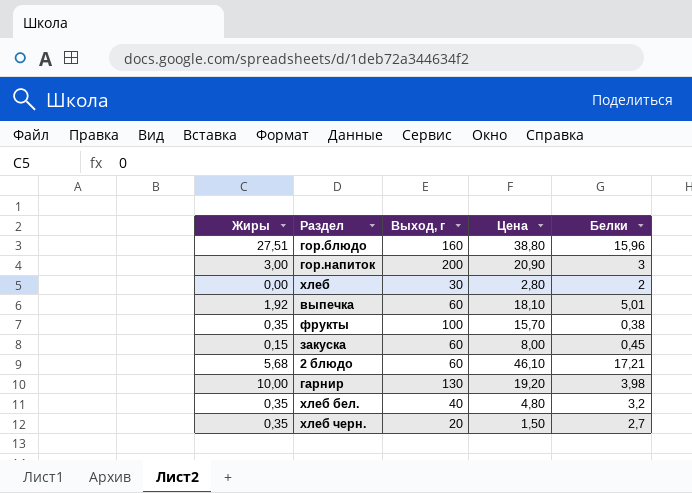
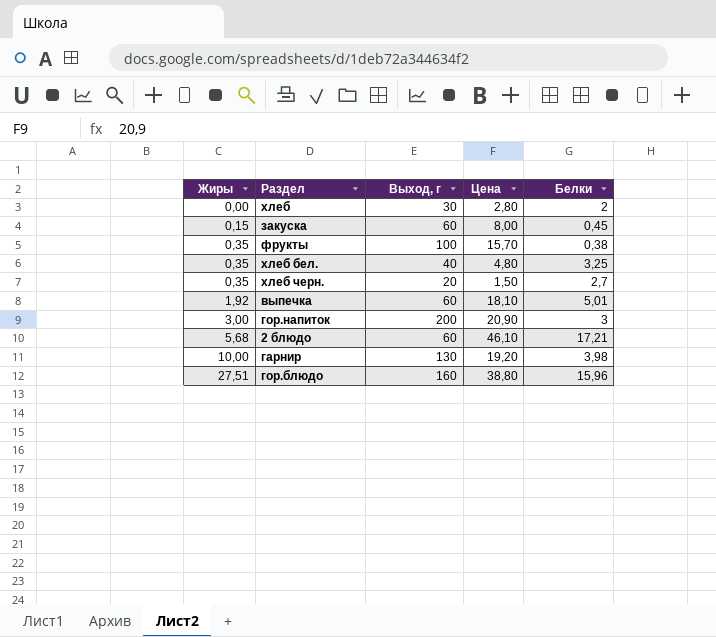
row order: none -> Жиры ascending
хлеб бел. | Белки: 3,2 -> 3,25

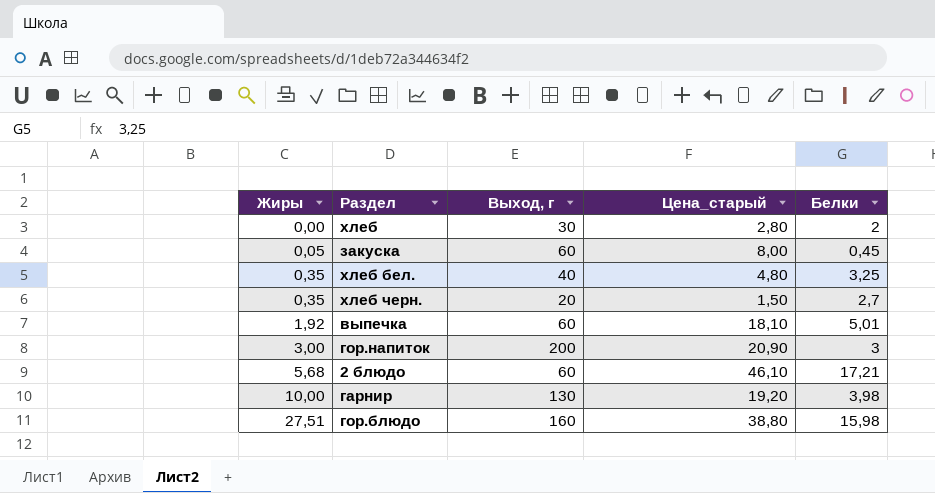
column name: Цена -> Цена_старый
row фрукты: 0,35 | 100 | 15,70 | 0,38 -> none
закуска | Жиры: 0,15 -> 0,05
гор.блюдо | Белки: 15,96 -> 15,98

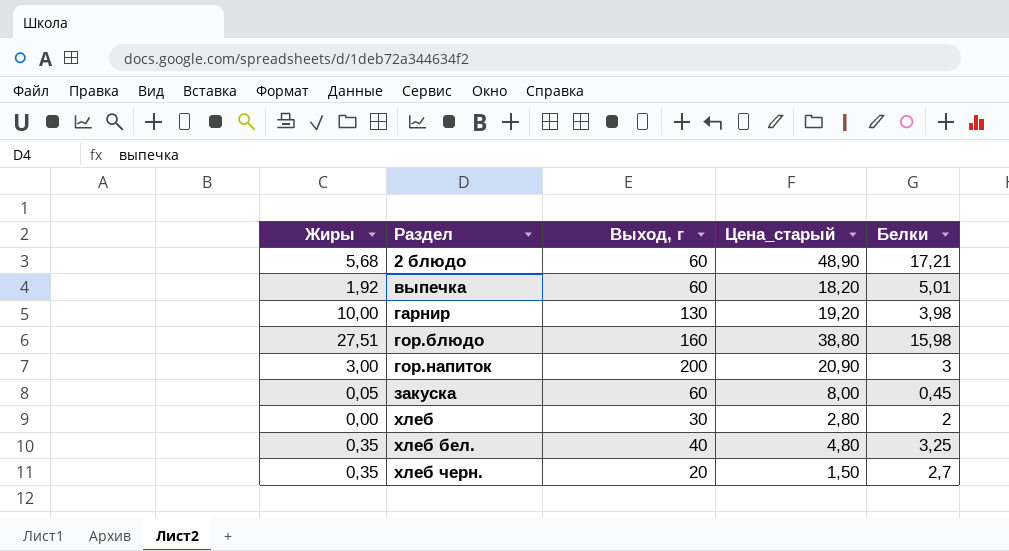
row order: Жиры ascending -> Раздел ascending
2 блюдо | Цена_старый: 46,10 -> 48,90
выпечка | Цена_старый: 18,10 -> 18,20

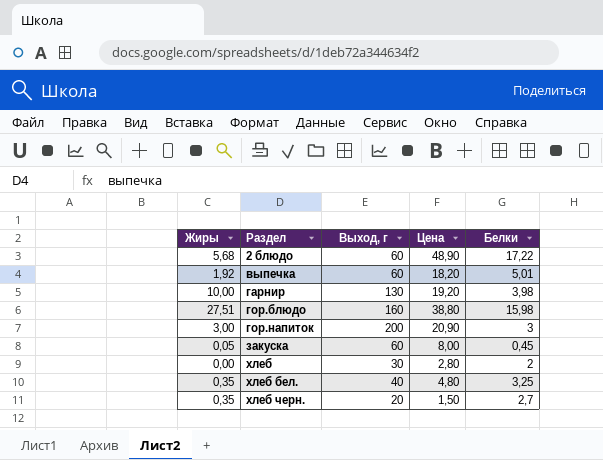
column name: Цена_старый -> Цена
2 блюдо | Белки: 17,21 -> 17,22

